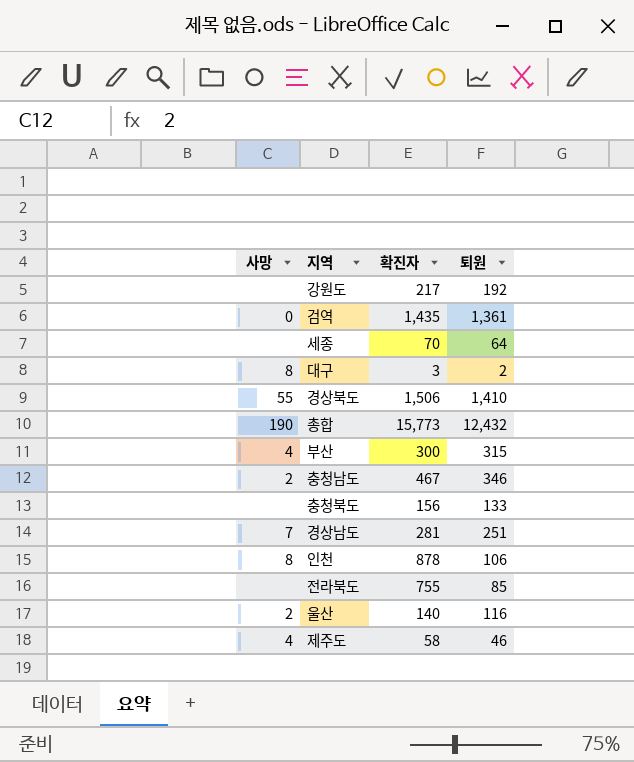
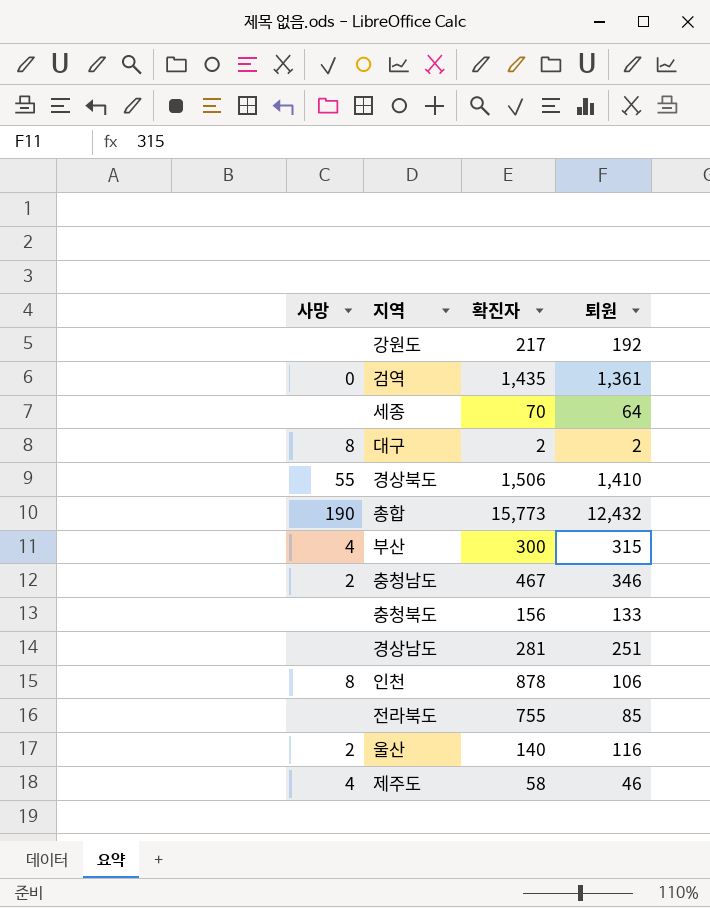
대구 | 확진자: 3 -> 2
경상남도 | 사망: 7 -> none

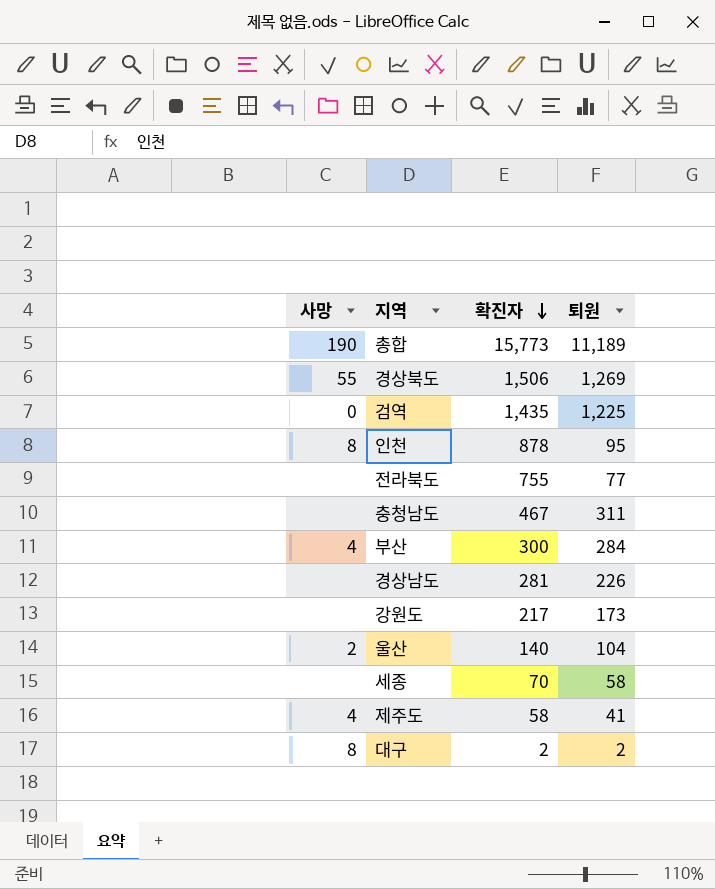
row order: none -> 확진자 descending
row 충청북도: none | 156 | 133 -> none
총합 | 퇴원: 12,432 -> 11,189
경상북도 | 퇴원: 1,410 -> 1,269
검역 | 퇴원: 1,361 -> 1,225
인천 | 퇴원: 106 -> 95
전라북도 | 퇴원: 85 -> 77
충청남도 | 사망: 2 -> none
충청남도 | 퇴원: 346 -> 311
부산 | 퇴원: 315 -> 284
경상남도 | 퇴원: 251 -> 226
강원도 | 퇴원: 192 -> 173
울산 | 퇴원: 116 -> 104
세종 | 퇴원: 64 -> 58
제주도 | 퇴원: 46 -> 41

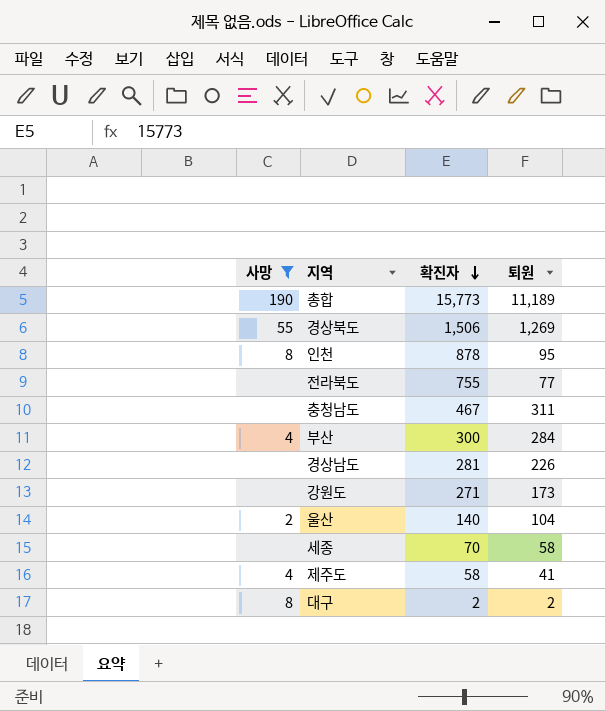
filter: none -> 사망 != 0
강원도 | 확진자: 217 -> 271

